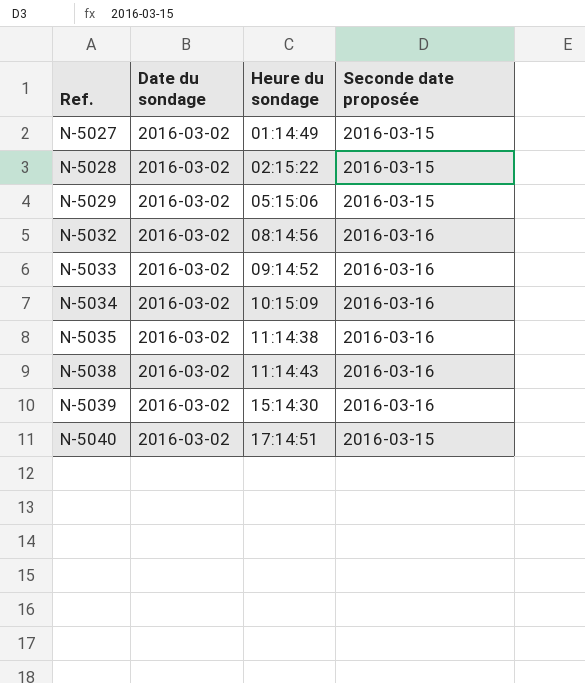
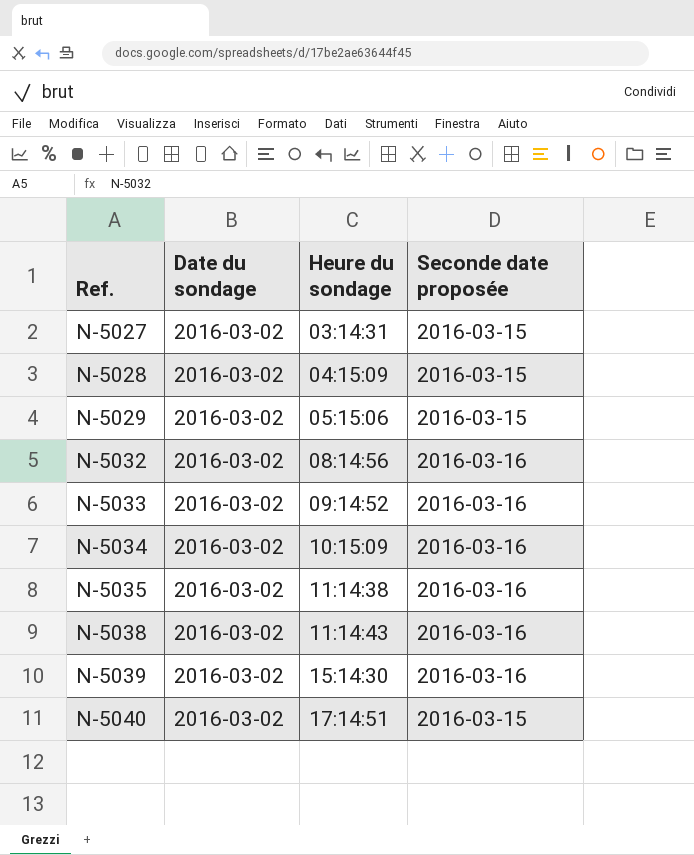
N-5027 | Heure du sondage: 01:14:49 -> 03:14:31
N-5028 | Heure du sondage: 02:15:22 -> 04:15:09

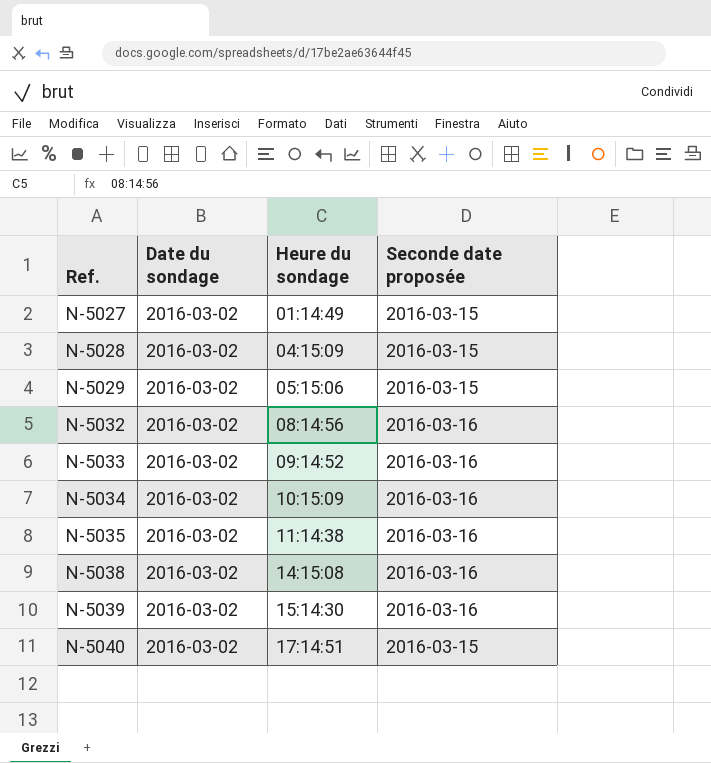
N-5027 | Heure du sondage: 03:14:31 -> 01:14:49
N-5038 | Heure du sondage: 11:14:43 -> 14:15:08

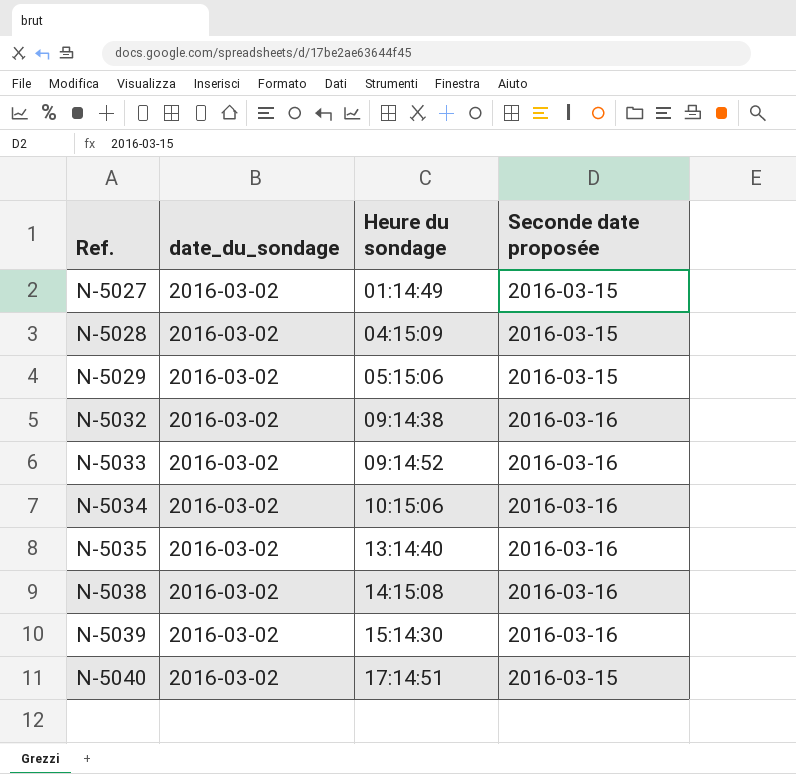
column name: Date du sondage -> date_du_sondage
N-5032 | Heure du sondage: 08:14:56 -> 09:14:38
N-5034 | Heure du sondage: 10:15:09 -> 10:15:06
N-5035 | Heure du sondage: 11:14:38 -> 13:14:40

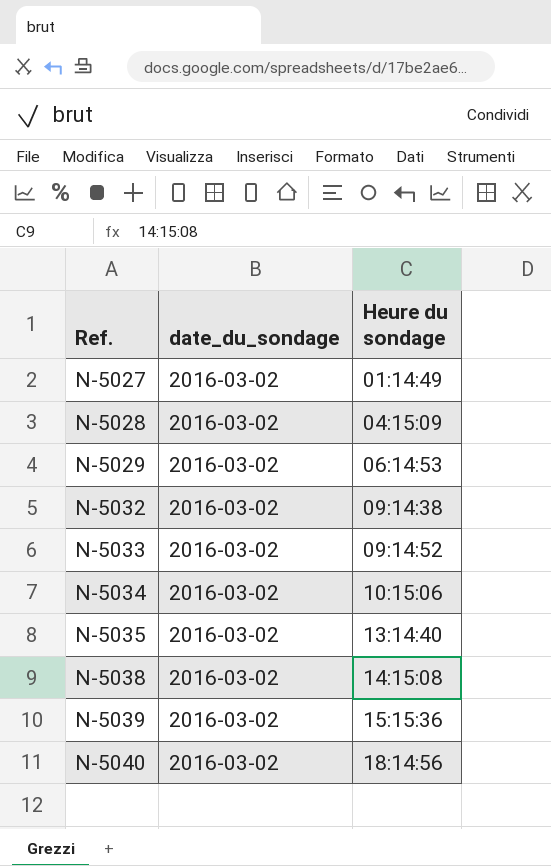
column Seconde date proposée | position: 4 -> none
N-5029 | Heure du sondage: 05:15:06 -> 06:14:53
N-5039 | Heure du sondage: 15:14:30 -> 15:15:36
N-5040 | Heure du sondage: 17:14:51 -> 18:14:56

